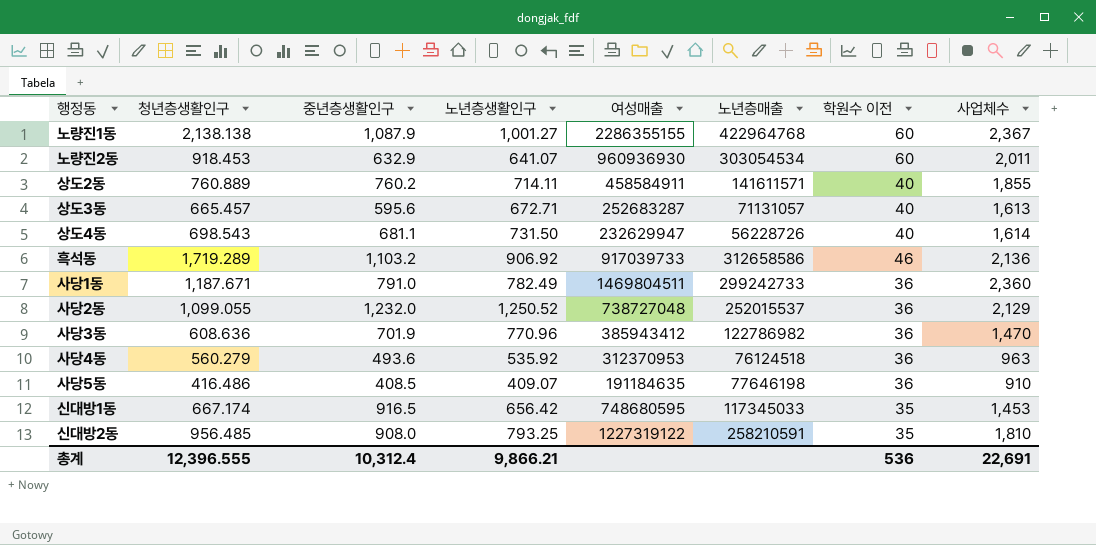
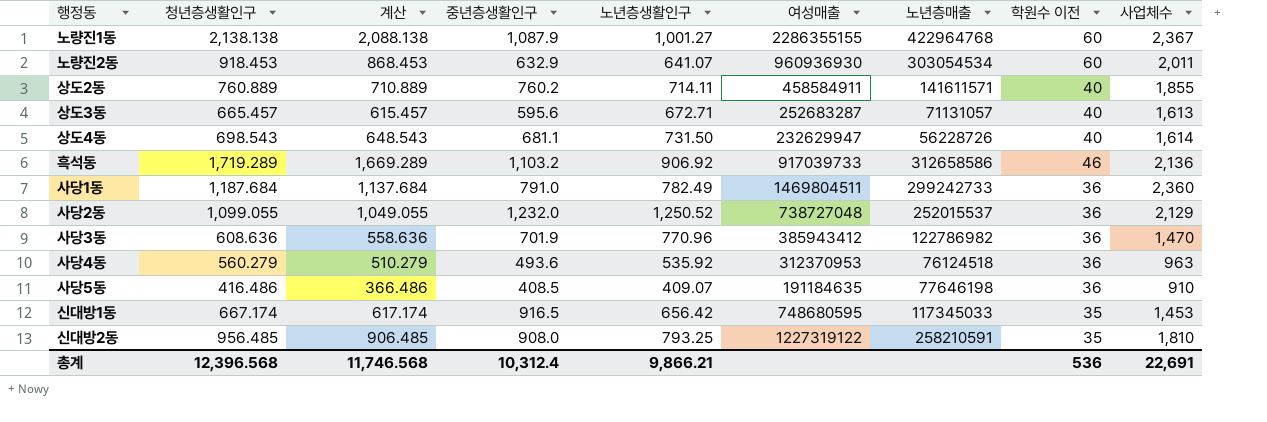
column 계산 | formula: none -> [청년층생활인구] - 50
사당1동 | 청년층생활인구: 1,187.671 -> 1,187.684
총계 | 청년층생활인구: 12,396.555 -> 12,396.568

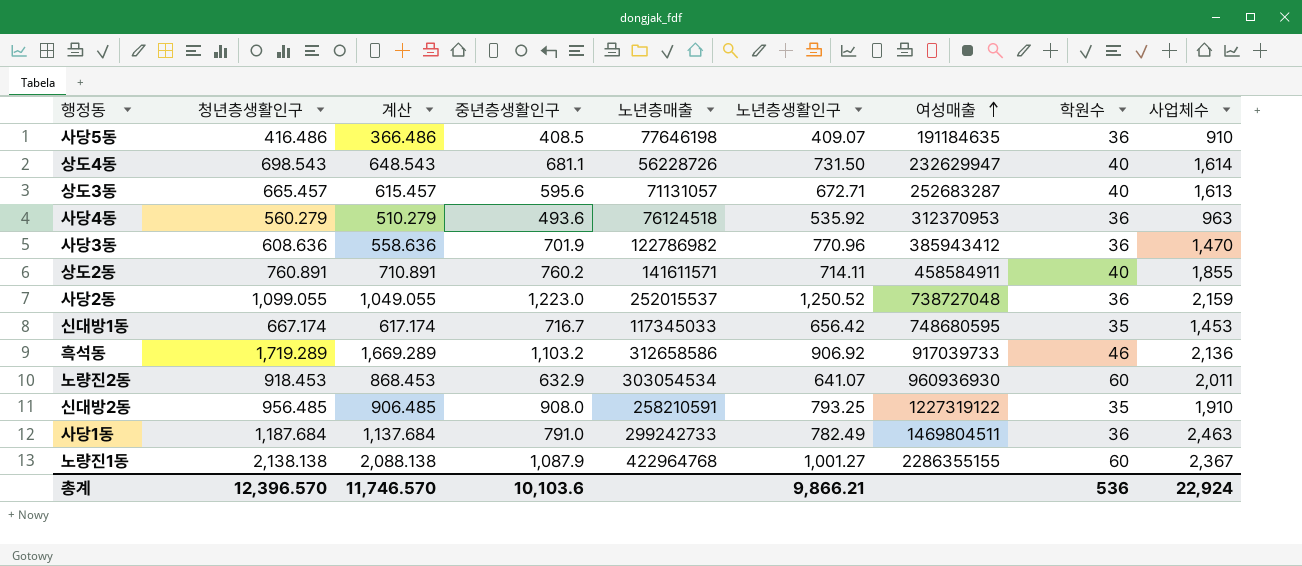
row order: none -> 여성매출 ascending
column 노년층매출 | position: 7 -> 5
column name: 학원수 이전 -> 학원수
상도2동 | 청년층생활인구: 760.889 -> 760.891
상도2동 | 계산: 710.889 -> 710.891
사당2동 | 중년층생활인구: 1,232.0 -> 1,223.0
사당2동 | 사업체수: 2,129 -> 2,159
신대방1동 | 중년층생활인구: 916.5 -> 716.7
신대방2동 | 사업체수: 1,810 -> 1,910
사당1동 | 사업체수: 2,360 -> 2,463
총계 | 청년층생활인구: 12,396.568 -> 12,396.570
총계 | 계산: 11,746.568 -> 11,746.570
총계 | 중년층생활인구: 10,312.4 -> 10,103.6
총계 | 사업체수: 22,691 -> 22,924

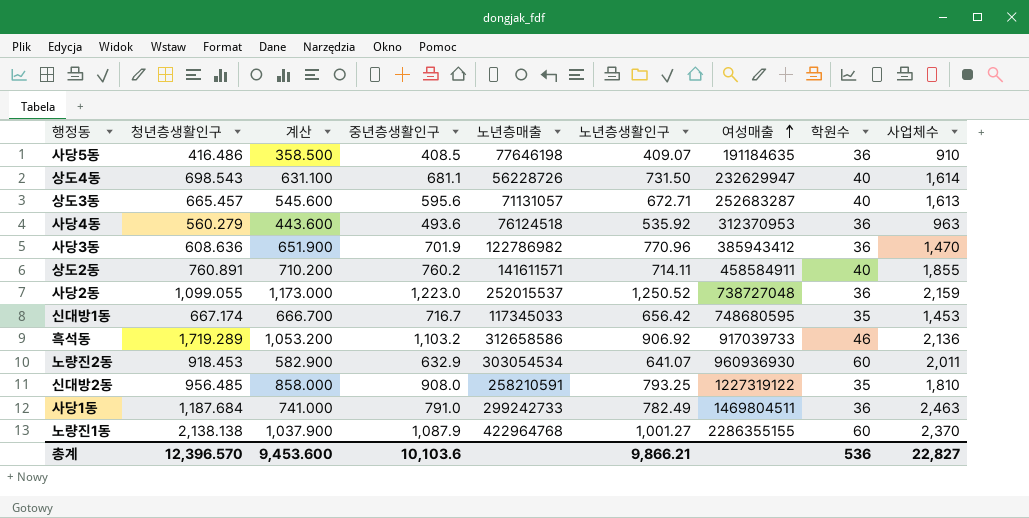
column 계산 | formula: [청년층생활인구] - 50 -> [중년층생활인구] - 50
신대방2동 | 사업체수: 1,910 -> 1,810
노량진1동 | 사업체수: 2,367 -> 2,370
총계 | 계산: 11,746.570 -> 9,453.600
총계 | 사업체수: 22,924 -> 22,827

